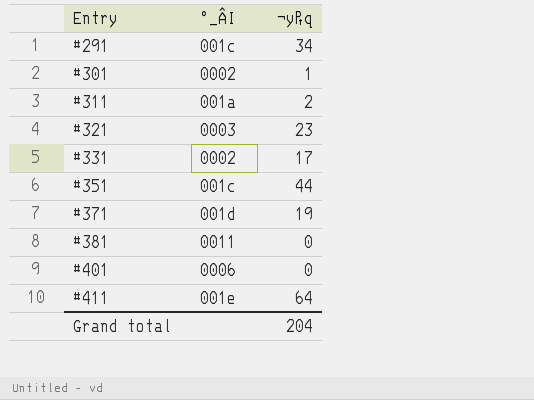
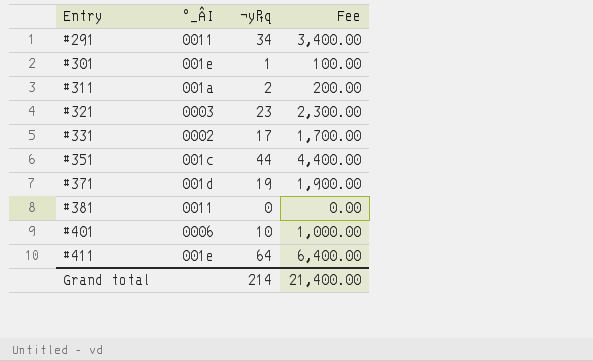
column Fee | formula: none -> [¬y¶q] * 100
#291 | °_ÂI: 001c -> 0011
#301 | °_ÂI: 0002 -> 001e
#401 | ¬y¶q: 0 -> 10
Grand total | ¬y¶q: 204 -> 214

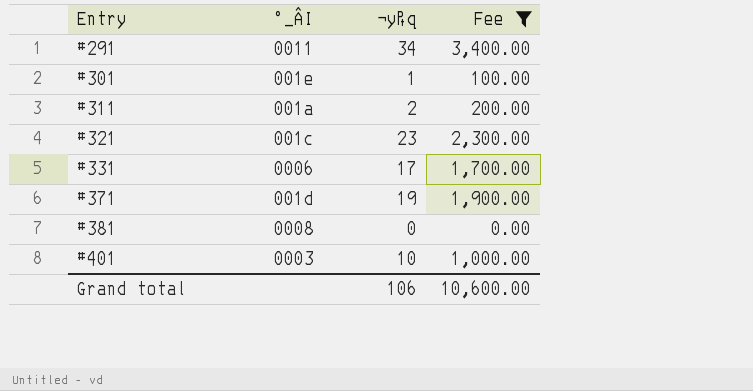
filter: none -> Fee <= 3,400.00
#321 | °_ÂI: 0003 -> 001c
#331 | °_ÂI: 0002 -> 0006
#381 | °_ÂI: 0011 -> 0008
#401 | °_ÂI: 0006 -> 0003
Grand total | ¬y¶q: 214 -> 106
Grand total | Fee: 21,400.00 -> 10,600.00

